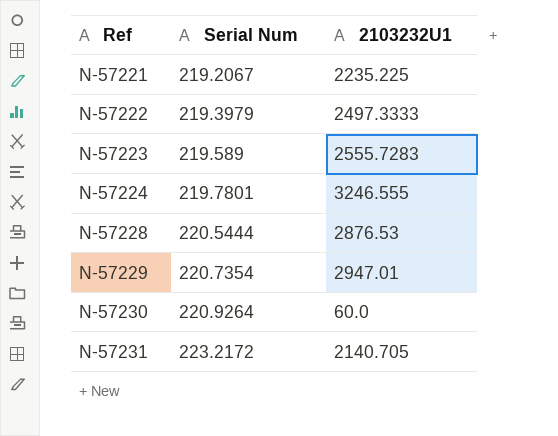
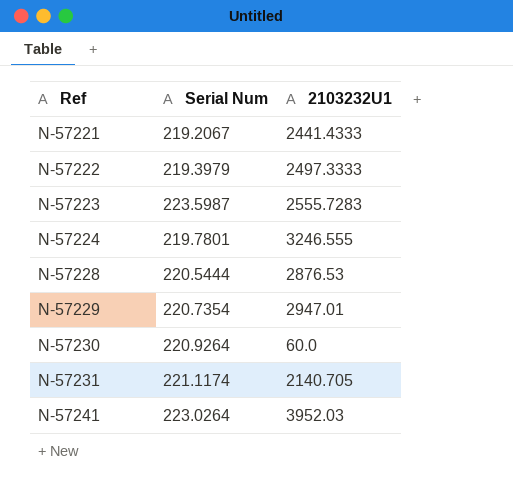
N-57221 | 2103232U1: 2235.225 -> 2441.4333
N-57223 | Serial Num: 219.589 -> 223.5987
N-57231 | Serial Num: 223.2172 -> 221.1174
row N-57241: none -> 223.0264 | 3952.03

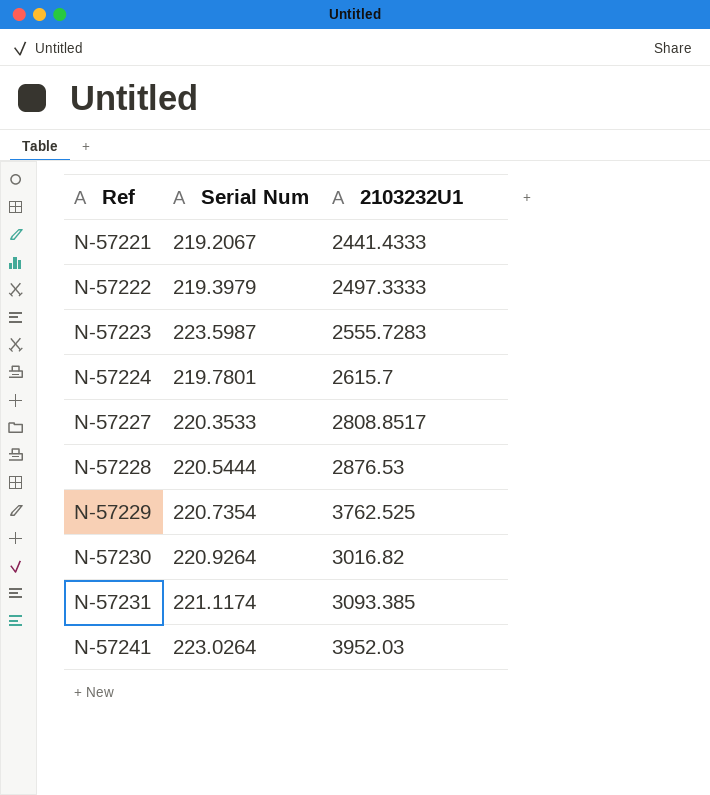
N-57224 | 2103232U1: 3246.555 -> 2615.7
row N-57227: none -> 220.3533 | 2808.8517
N-57229 | 2103232U1: 2947.01 -> 3762.525
N-57230 | 2103232U1: 60.0 -> 3016.82
N-57231 | 2103232U1: 2140.705 -> 3093.385

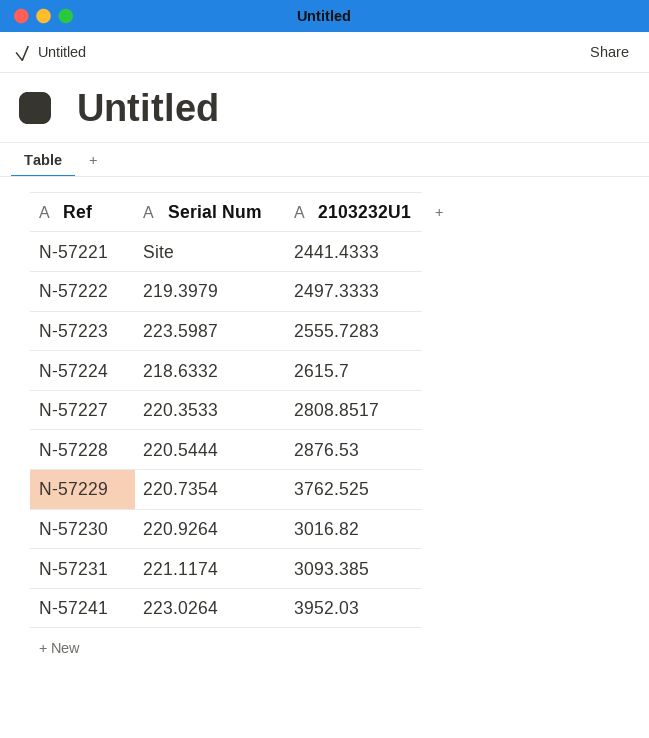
N-57221 | Serial Num: 219.2067 -> Site
N-57224 | Serial Num: 219.7801 -> 218.6332

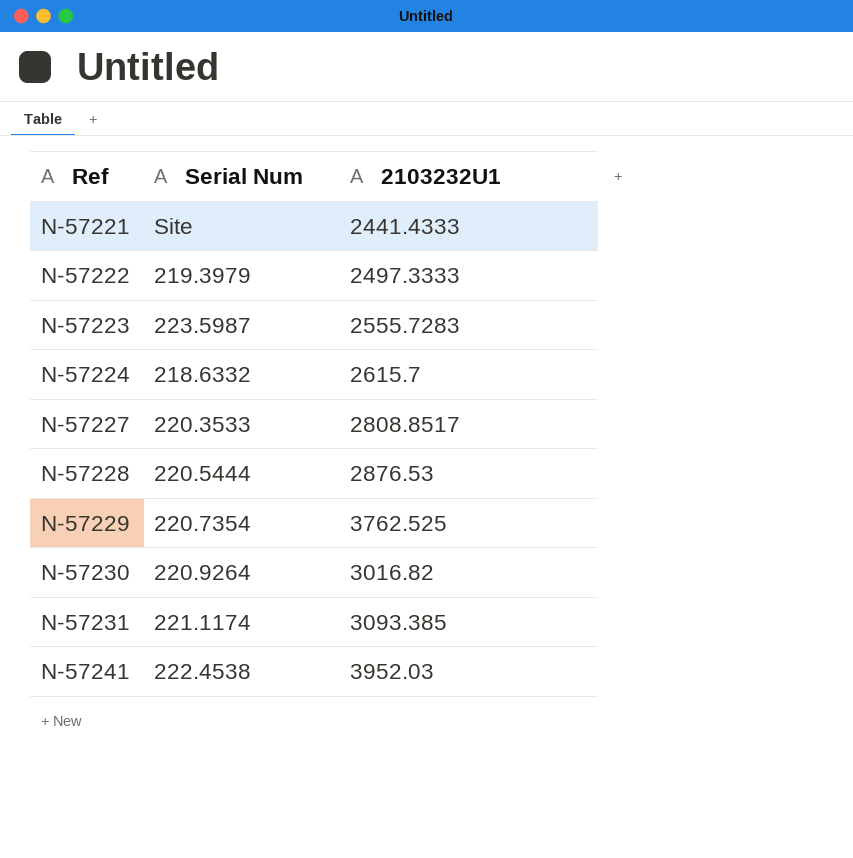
N-57241 | Serial Num: 223.0264 -> 222.4538

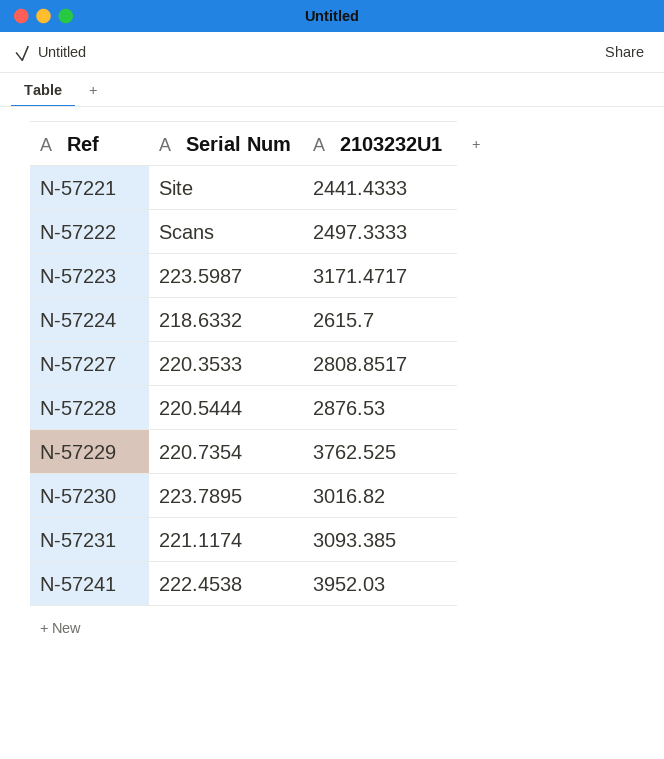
N-57222 | Serial Num: 219.3979 -> Scans
N-57223 | 2103232U1: 2555.7283 -> 3171.4717
N-57230 | Serial Num: 220.9264 -> 223.7895

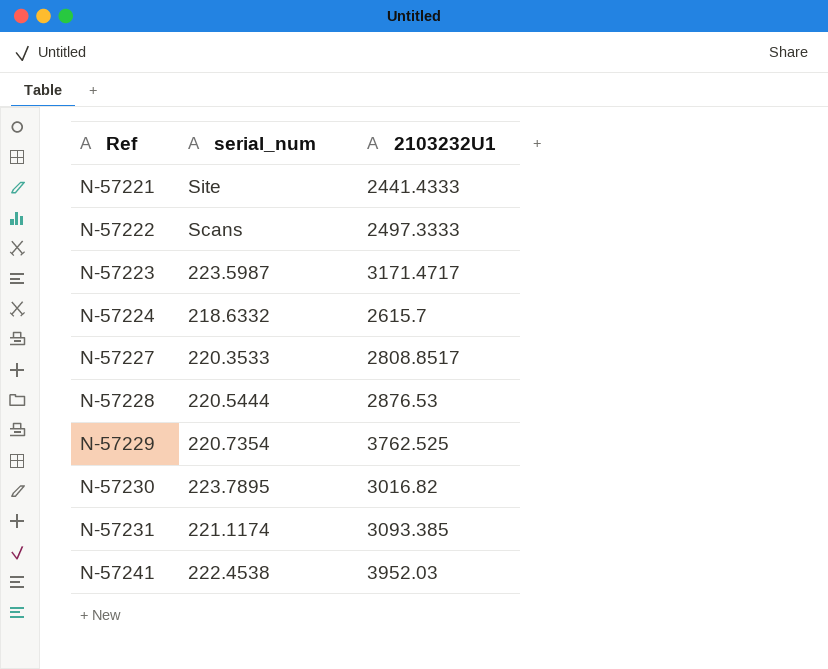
column name: Serial Num -> serial_num

